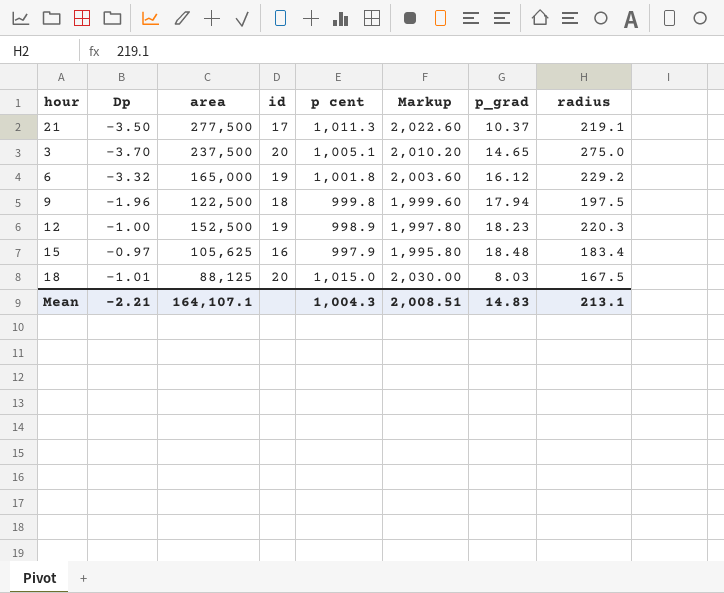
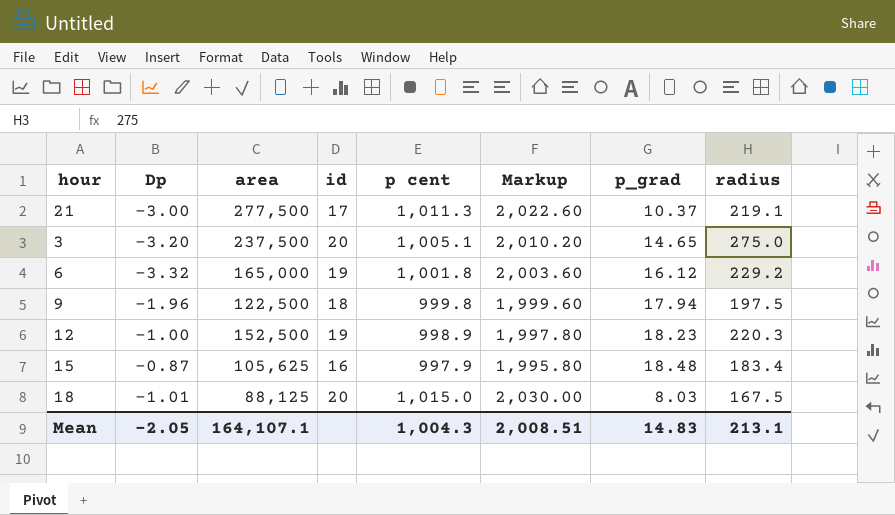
21 | Dp: -3.50 -> -3.00
3 | Dp: -3.70 -> -3.20
15 | Dp: -0.97 -> -0.87
Mean | Dp: -2.21 -> -2.05

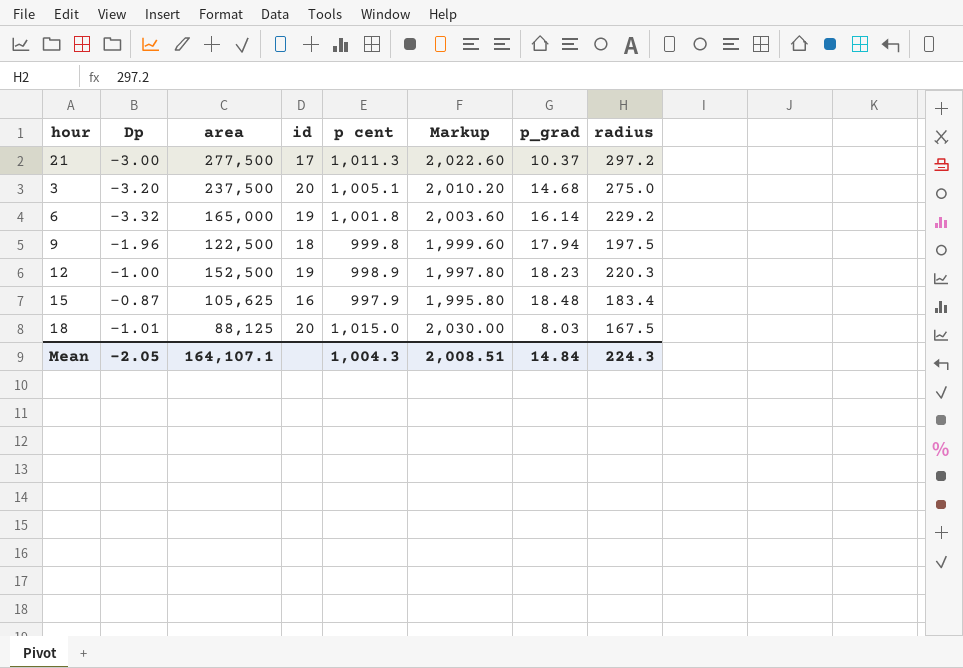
21 | radius: 219.1 -> 297.2
3 | p_grad: 14.65 -> 14.68
6 | p_grad: 16.12 -> 16.14
Mean | p_grad: 14.83 -> 14.84
Mean | radius: 213.1 -> 224.3

